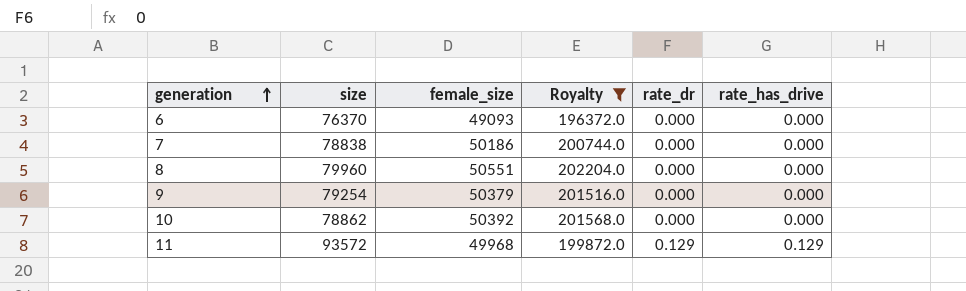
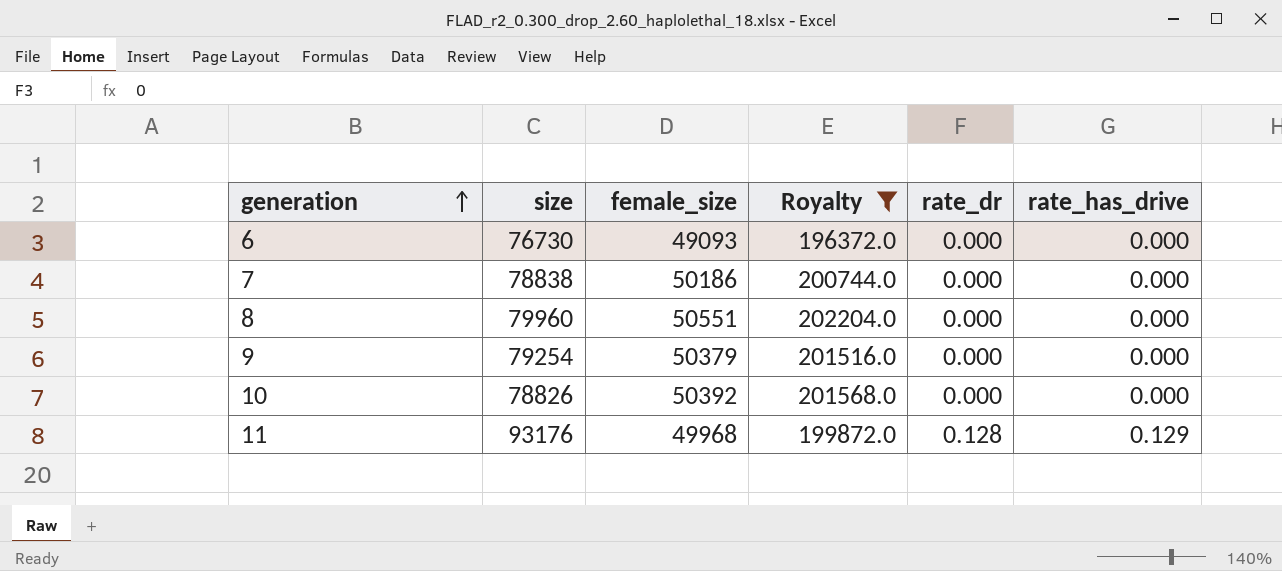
6 | size: 76370 -> 76730
10 | size: 78862 -> 78826
11 | size: 93572 -> 93176
11 | rate_dr: 0.129 -> 0.128

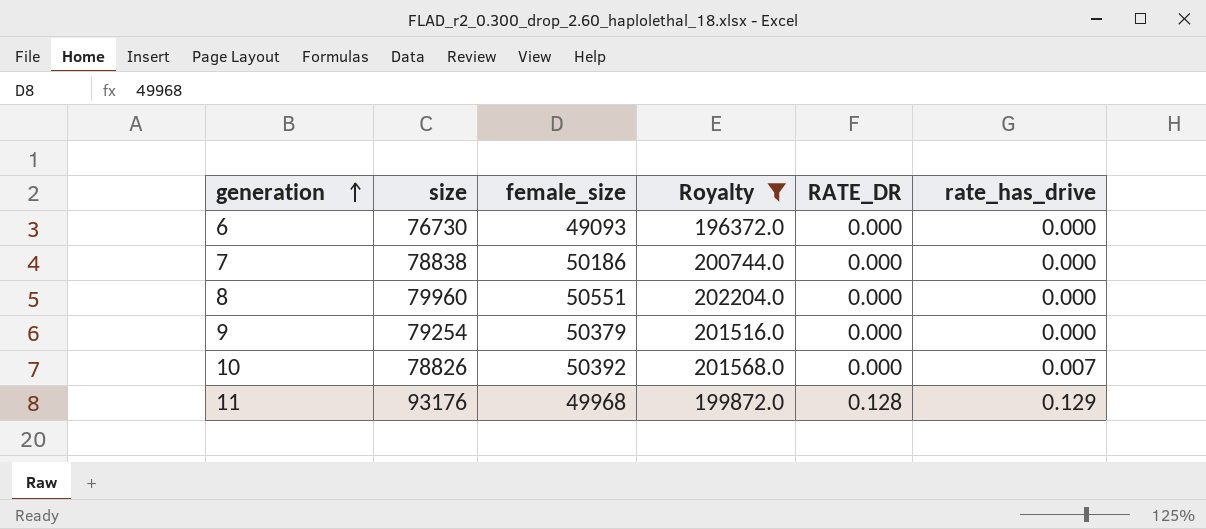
column name: rate_dr -> RATE_DR
10 | rate_has_drive: 0.000 -> 0.007

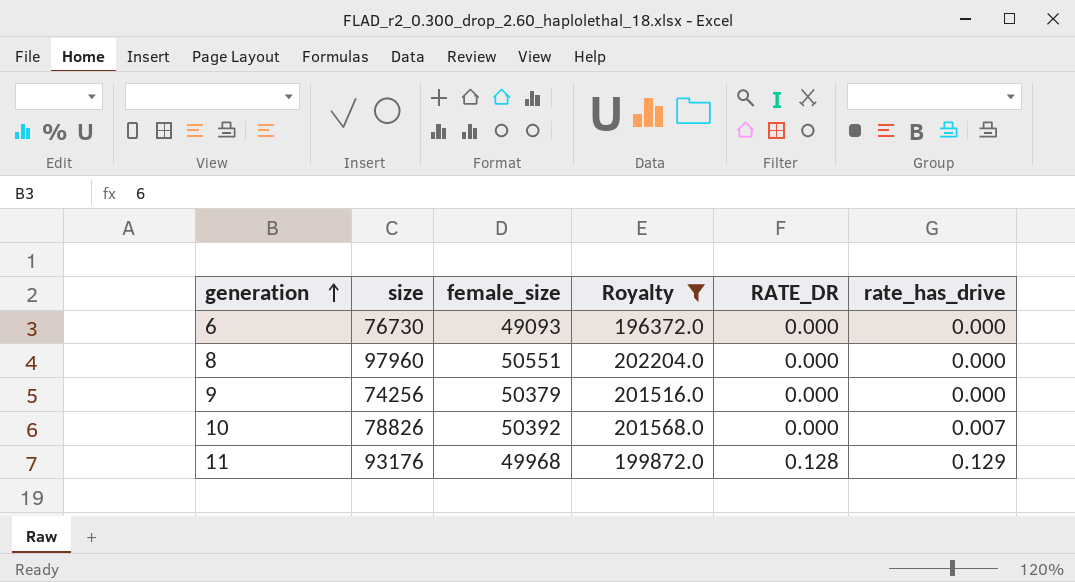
row 7: 78838 | 50186 | 200744.0 | 0.000 | 0.000 -> none
8 | size: 79960 -> 97960
9 | size: 79254 -> 74256

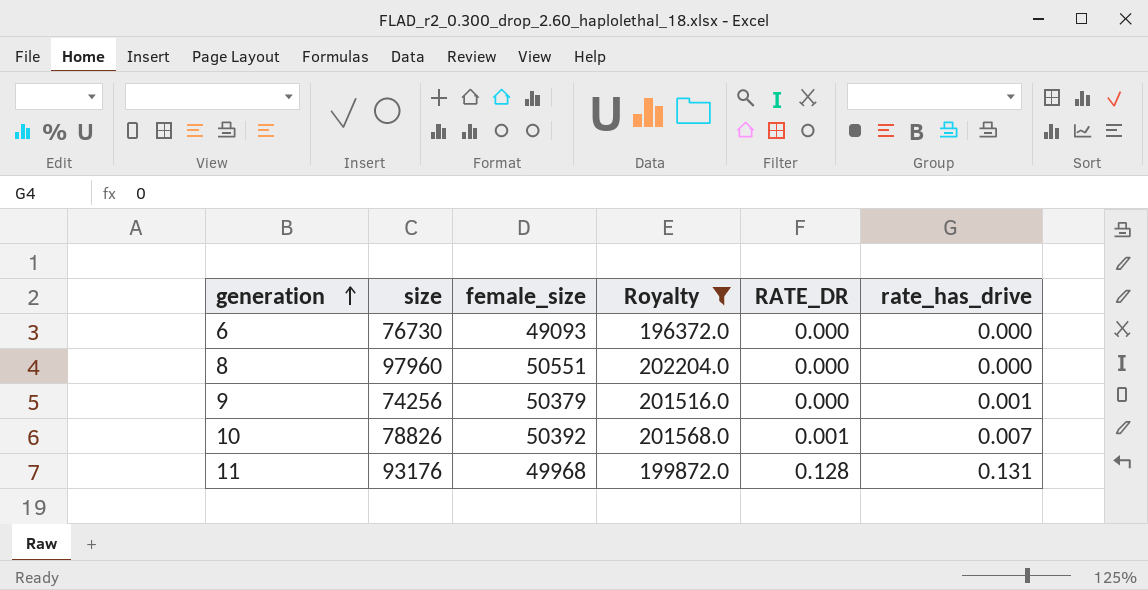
9 | rate_has_drive: 0.000 -> 0.001
10 | RATE_DR: 0.000 -> 0.001
11 | rate_has_drive: 0.129 -> 0.131

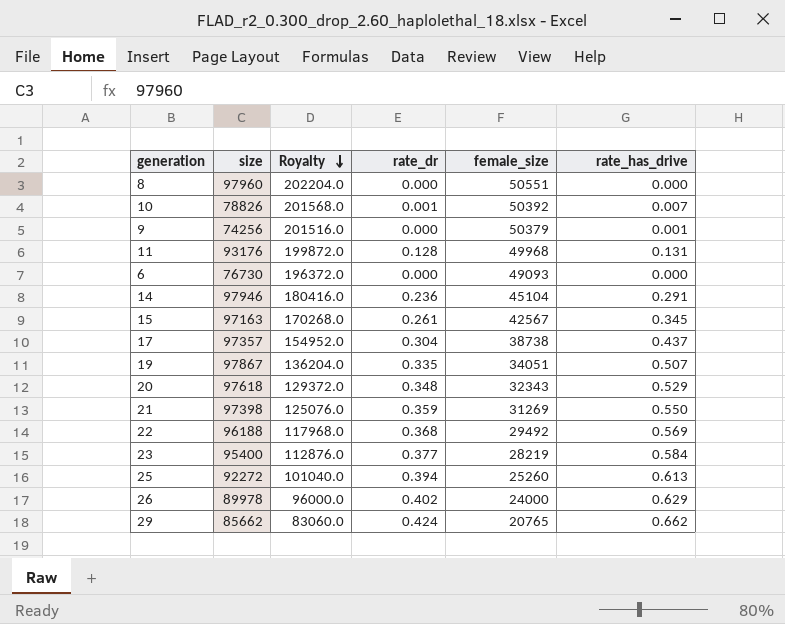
filter: Royalty >= 196372.0 -> none
row order: generation ascending -> Royalty descending
column name: RATE_DR -> rate_dr
column female_size | position: 3 -> 5

